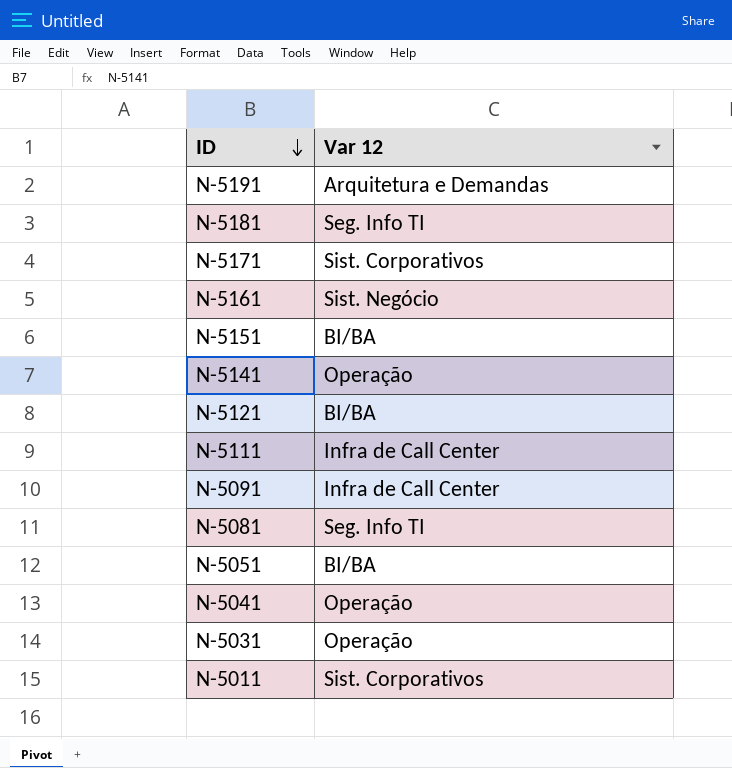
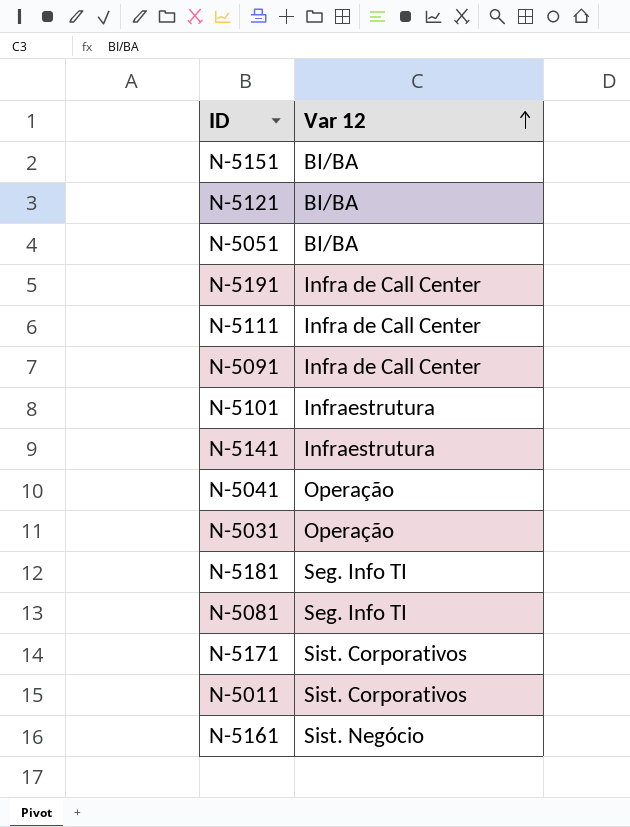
row order: ID descending -> Var 12 ascending
N-5191 | Var 12: Arquitetura e Demandas -> Infra de Call Center
row N-5101: none -> Infraestrutura
N-5141 | Var 12: Operação -> Infraestrutura

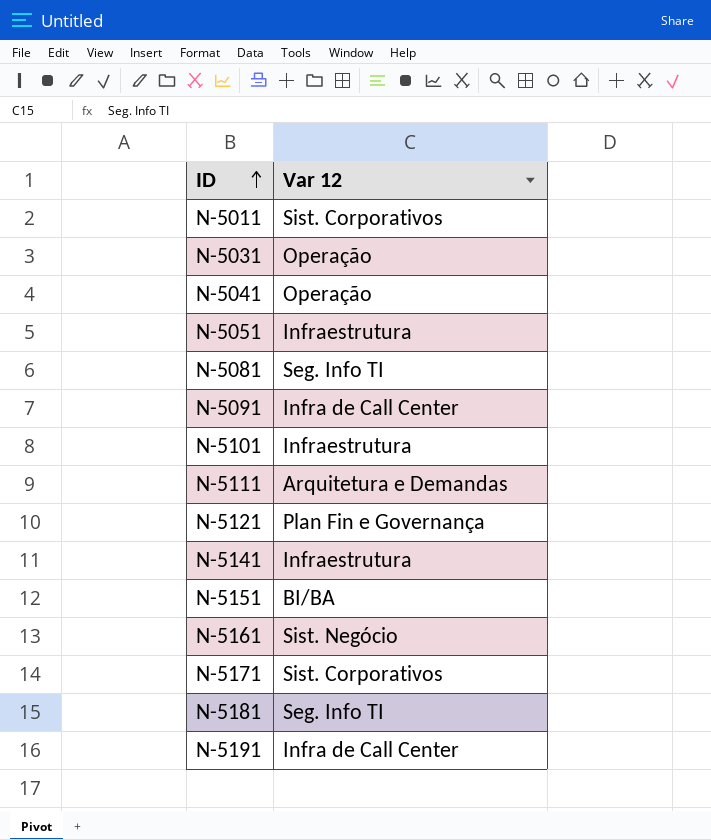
row order: Var 12 ascending -> ID ascending
N-5051 | Var 12: BI/BA -> Infraestrutura
N-5111 | Var 12: Infra de Call Center -> Arquitetura e Demandas
N-5121 | Var 12: BI/BA -> Plan Fin e Governança

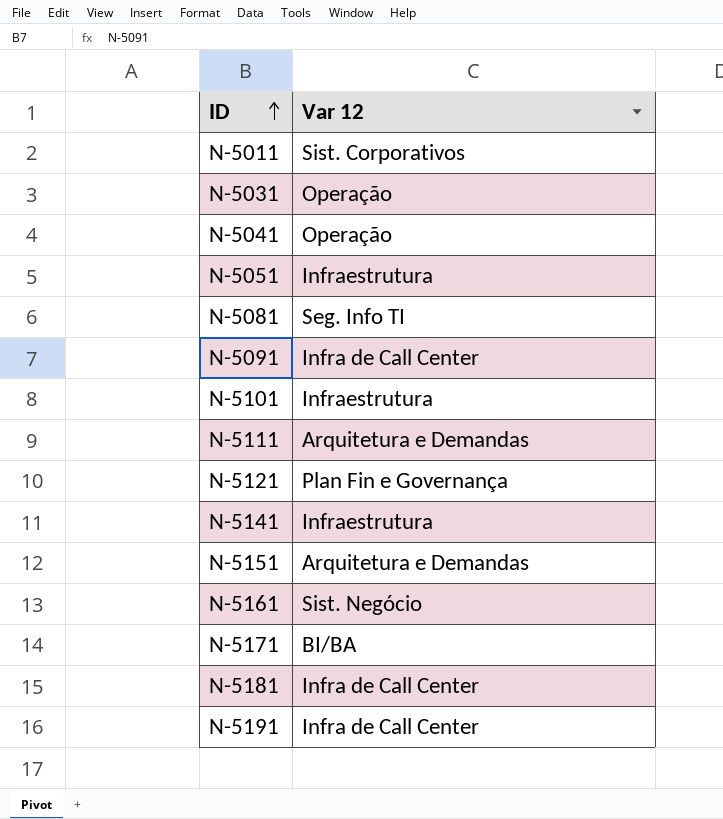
N-5151 | Var 12: BI/BA -> Arquitetura e Demandas
N-5171 | Var 12: Sist. Corporativos -> BI/BA
N-5181 | Var 12: Seg. Info TI -> Infra de Call Center

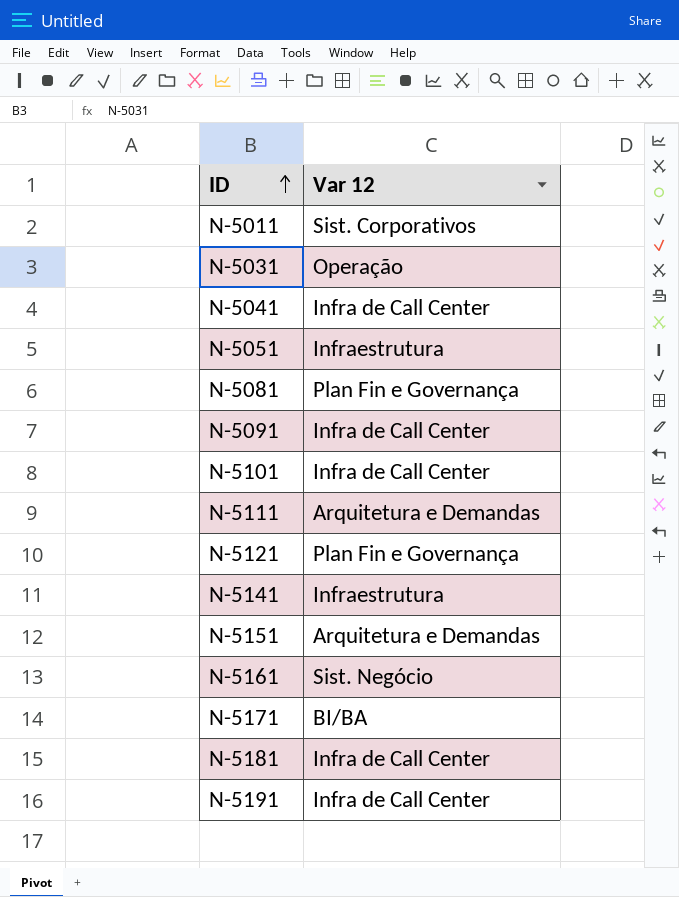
N-5041 | Var 12: Operação -> Infra de Call Center
N-5081 | Var 12: Seg. Info TI -> Plan Fin e Governança
N-5101 | Var 12: Infraestrutura -> Infra de Call Center

